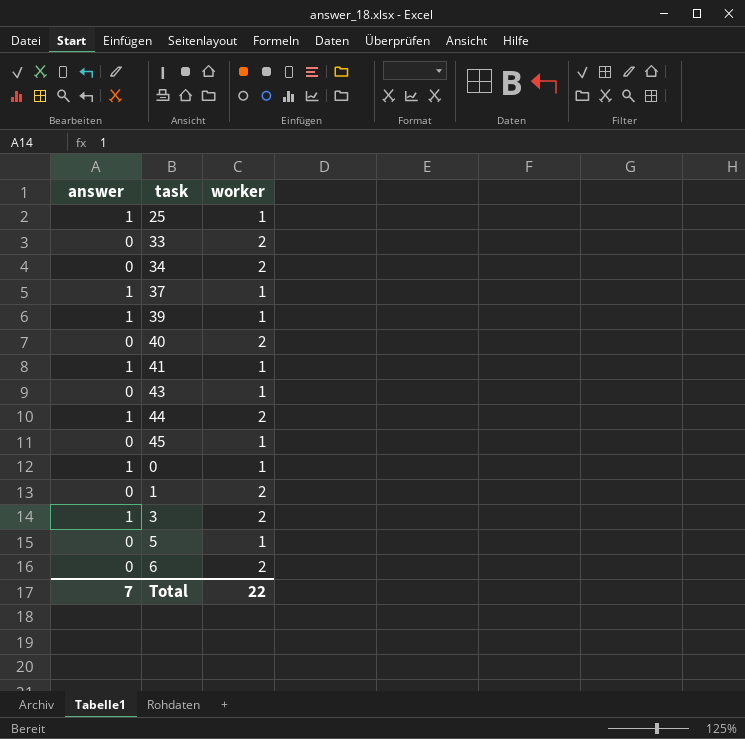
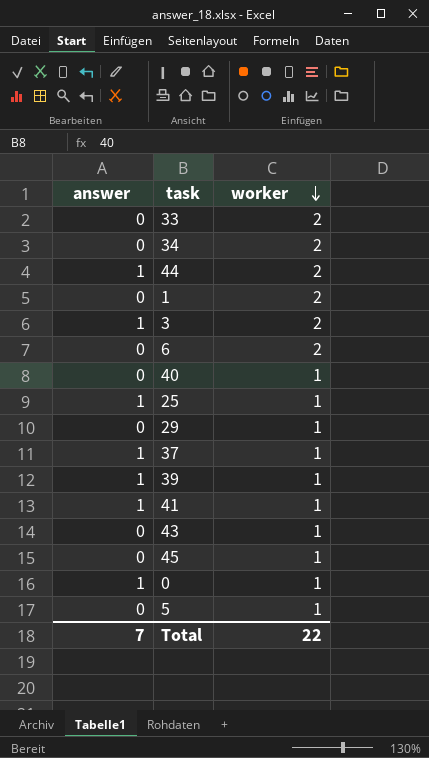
row order: none -> worker descending
40 | worker: 2 -> 1
row 29: none -> 0 | 1

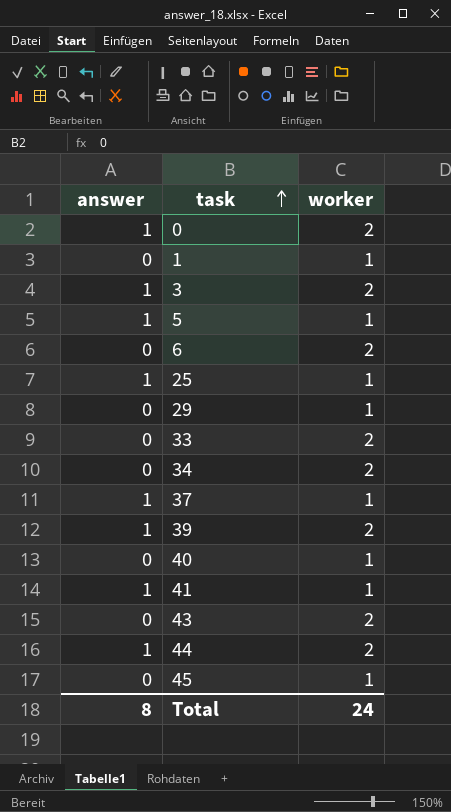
row order: worker descending -> task ascending
0 | worker: 1 -> 2
1 | worker: 2 -> 1
5 | answer: 0 -> 1
39 | worker: 1 -> 2
43 | worker: 1 -> 2
Total | answer: 7 -> 8
Total | worker: 22 -> 24

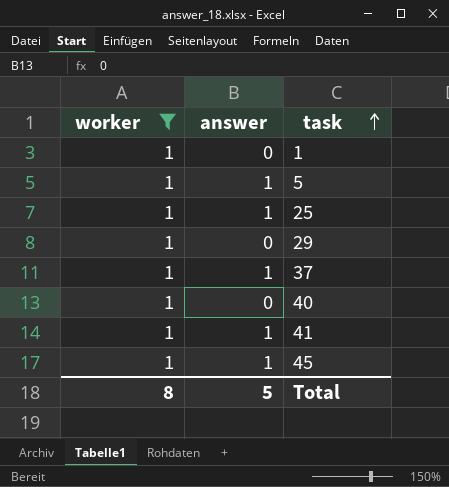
filter: none -> worker = 1
column worker | position: 3 -> 1
45 | answer: 0 -> 1
Total | worker: 24 -> 8
Total | answer: 8 -> 5

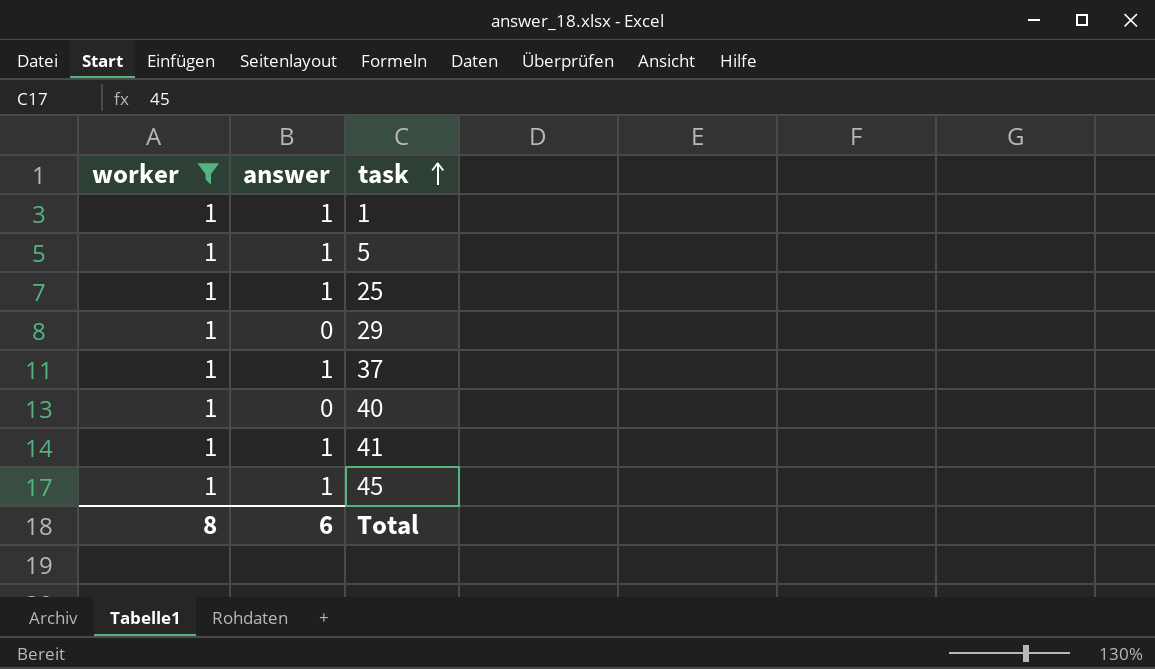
1 | answer: 0 -> 1
Total | answer: 5 -> 6

